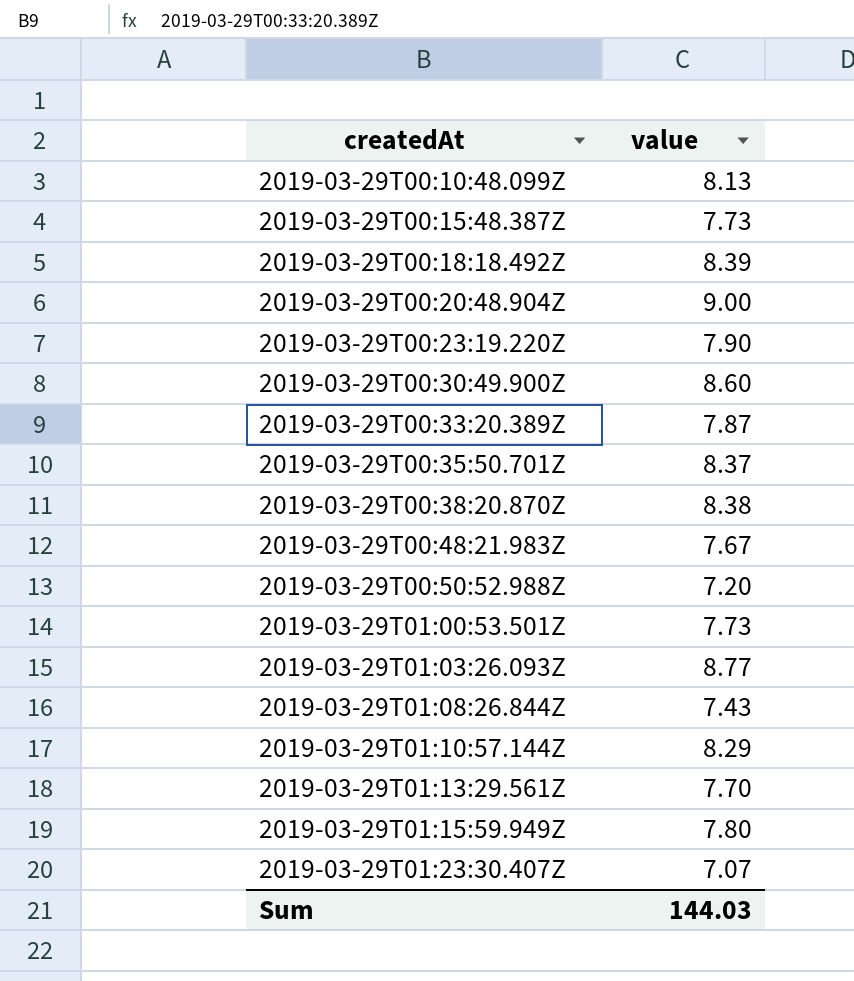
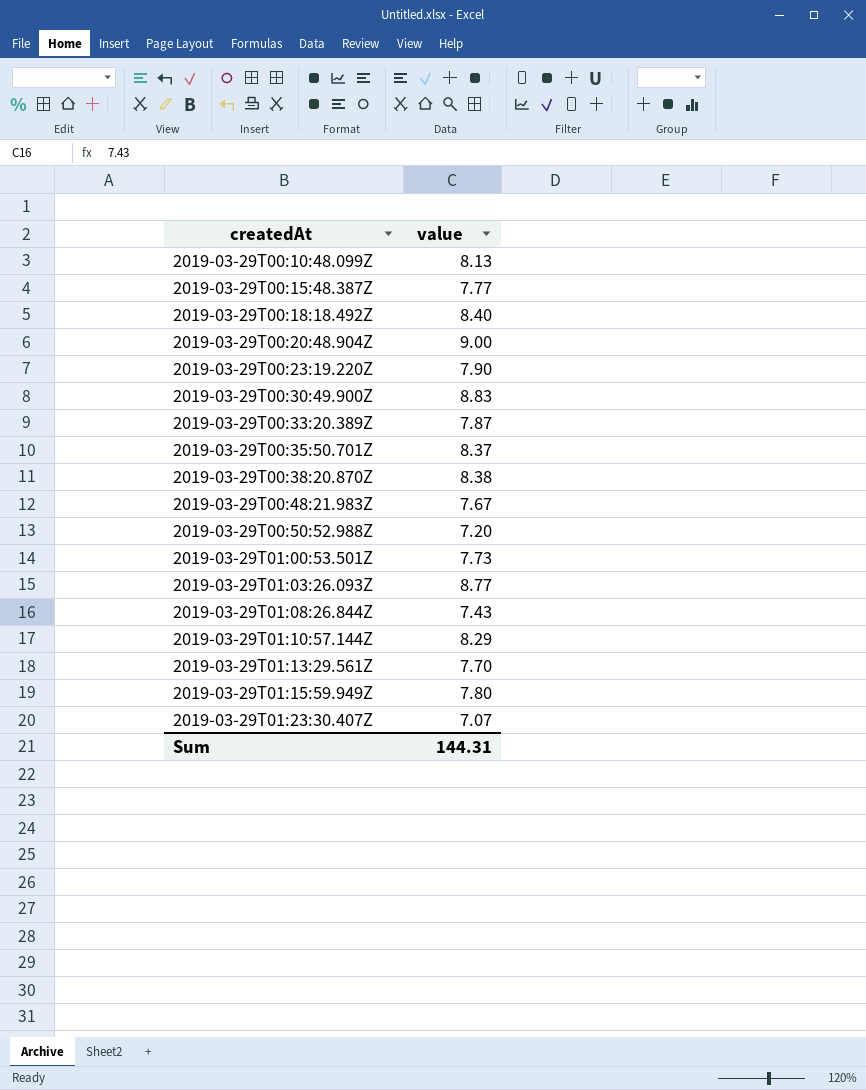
2019-03-29T00:15:48.387Z | value: 7.73 -> 7.77
2019-03-29T00:18:18.492Z | value: 8.39 -> 8.40
2019-03-29T00:30:49.900Z | value: 8.60 -> 8.83
Sum | value: 144.03 -> 144.31

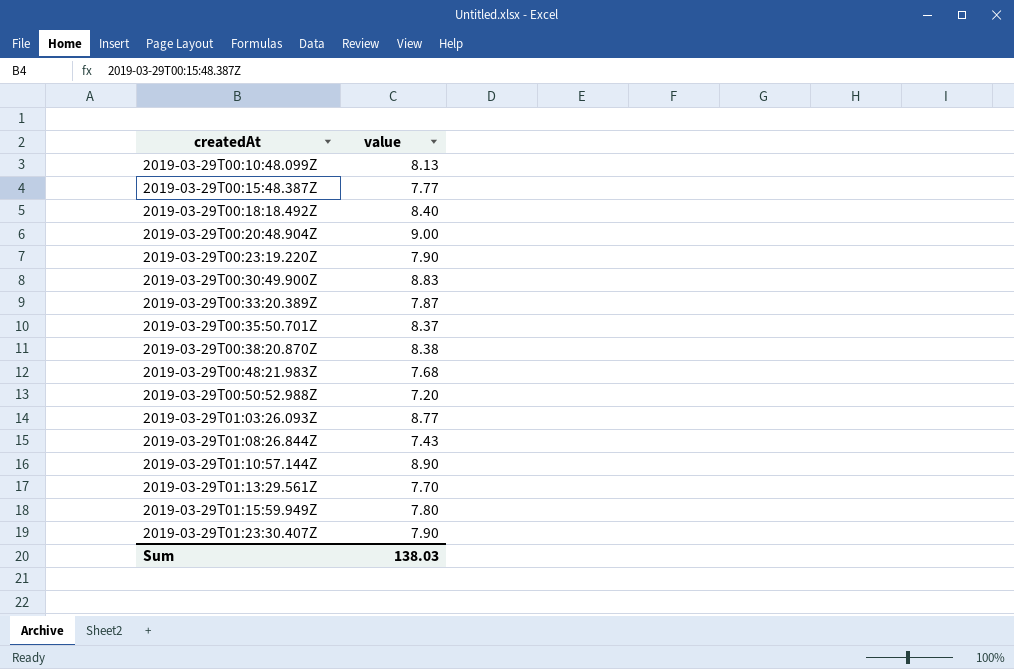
row 2019-03-29T01:00:53.501Z: 7.73 -> none
2019-03-29T00:48:21.983Z | value: 7.67 -> 7.68
2019-03-29T01:10:57.144Z | value: 8.29 -> 8.90
2019-03-29T01:23:30.407Z | value: 7.07 -> 7.90
Sum | value: 144.31 -> 138.03

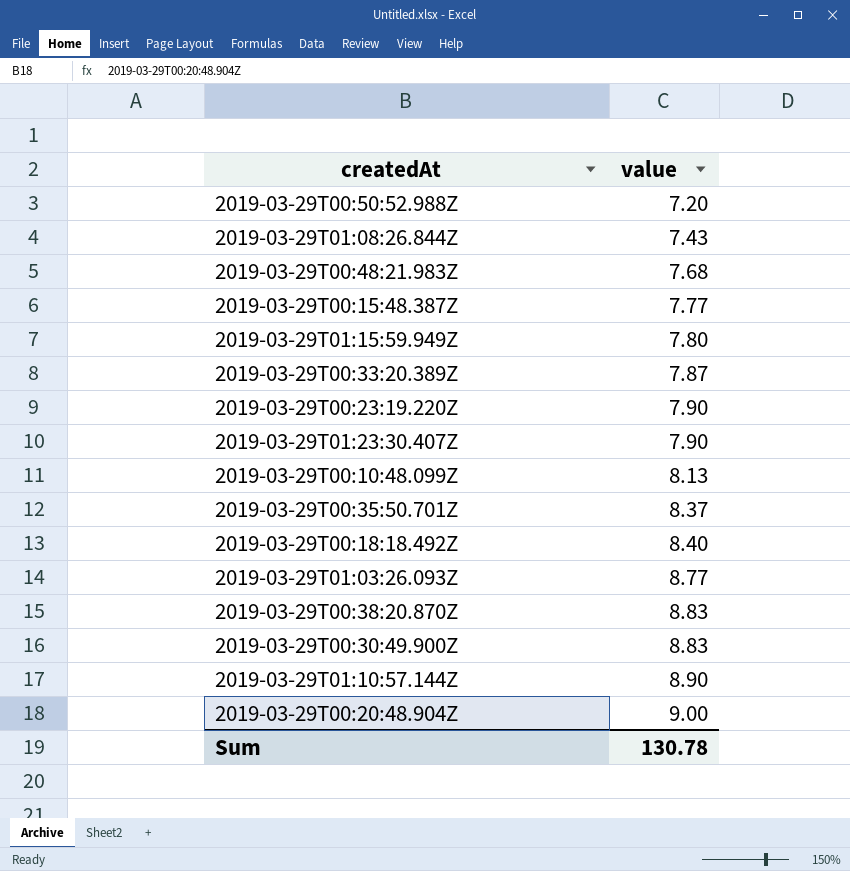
row order: createdAt ascending -> value ascending
row 2019-03-29T01:13:29.561Z: 7.70 -> none
2019-03-29T00:38:20.870Z | value: 8.38 -> 8.83
Sum | value: 138.03 -> 130.78

